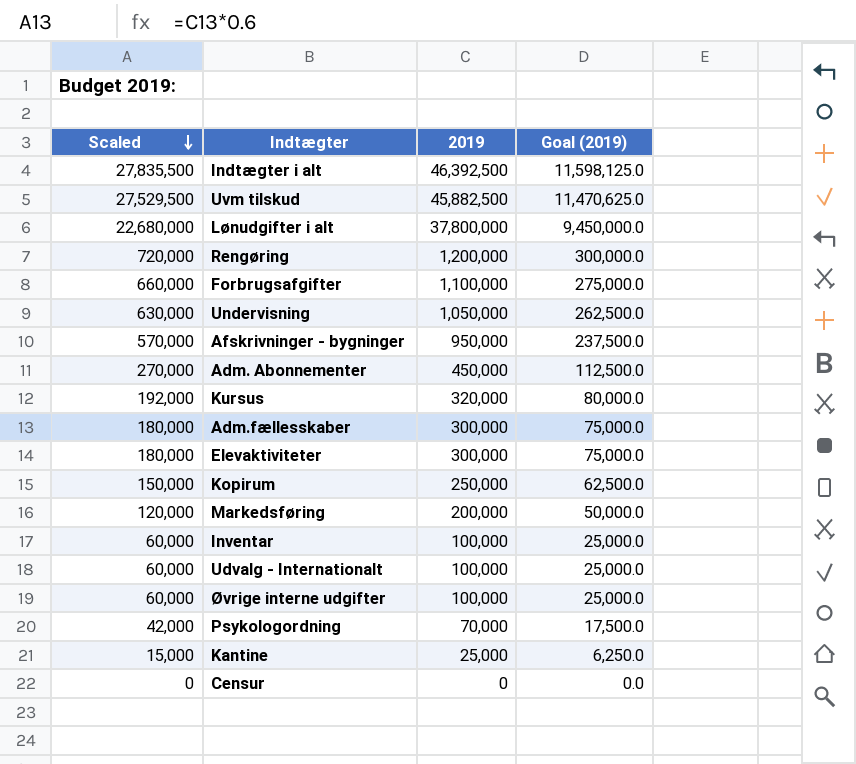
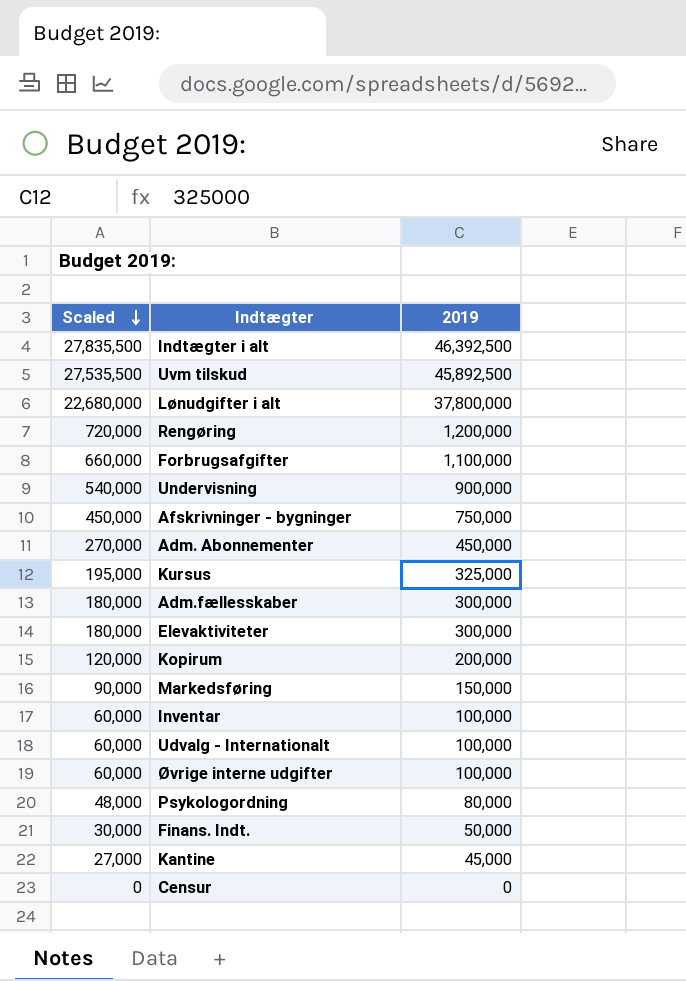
column Goal (2019) | formula: [2019] * 0.25 -> none
Uvm tilskud | Scaled: 27,529,500 -> 27,535,500
Uvm tilskud | 2019: 45,882,500 -> 45,892,500
Undervisning | Scaled: 630,000 -> 540,000
Undervisning | 2019: 1,050,000 -> 900,000
Afskrivninger - bygninger | Scaled: 570,000 -> 450,000
Afskrivninger - bygninger | 2019: 950,000 -> 750,000
Kursus | Scaled: 192,000 -> 195,000
Kursus | 2019: 320,000 -> 325,000
Kopirum | Scaled: 150,000 -> 120,000
Kopirum | 2019: 250,000 -> 200,000
Markedsføring | Scaled: 120,000 -> 90,000
Markedsføring | 2019: 200,000 -> 150,000
Psykologordning | Scaled: 42,000 -> 48,000
Psykologordning | 2019: 70,000 -> 80,000
row Finans. Indt.: none -> 30,000 | 50,000
Kantine | Scaled: 15,000 -> 27,000
Kantine | 2019: 25,000 -> 45,000

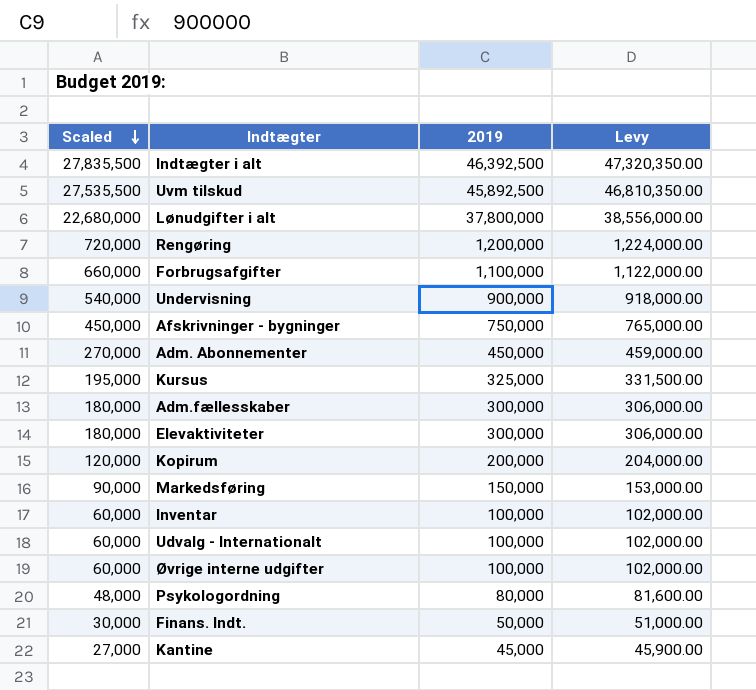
column Levy | formula: none -> [2019] * 1.02
row Censur: 0 | 0 -> none

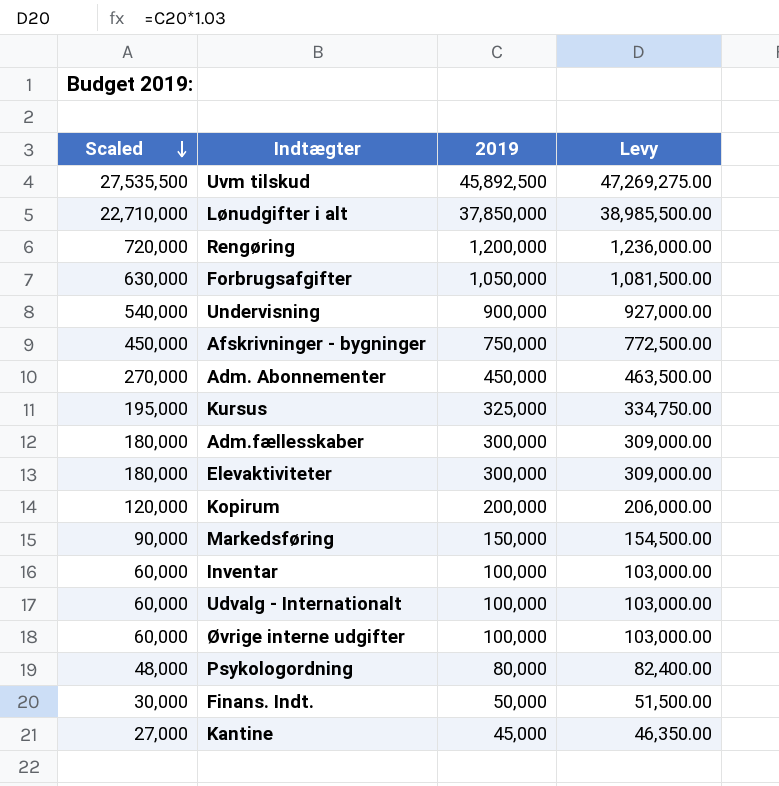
column Levy | formula: [2019] * 1.02 -> [2019] * 1.03
row Indtægter i alt: 27,835,500 | 46,392,500 | 47,320,350.00 -> none
Lønudgifter i alt | Scaled: 22,680,000 -> 22,710,000
Lønudgifter i alt | 2019: 37,800,000 -> 37,850,000
Forbrugsafgifter | Scaled: 660,000 -> 630,000
Forbrugsafgifter | 2019: 1,100,000 -> 1,050,000

